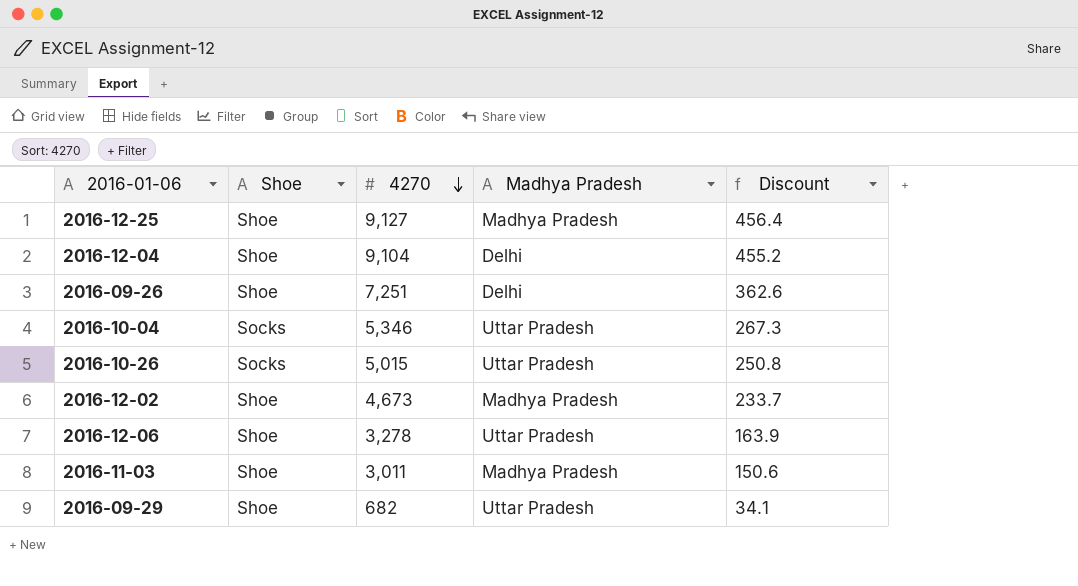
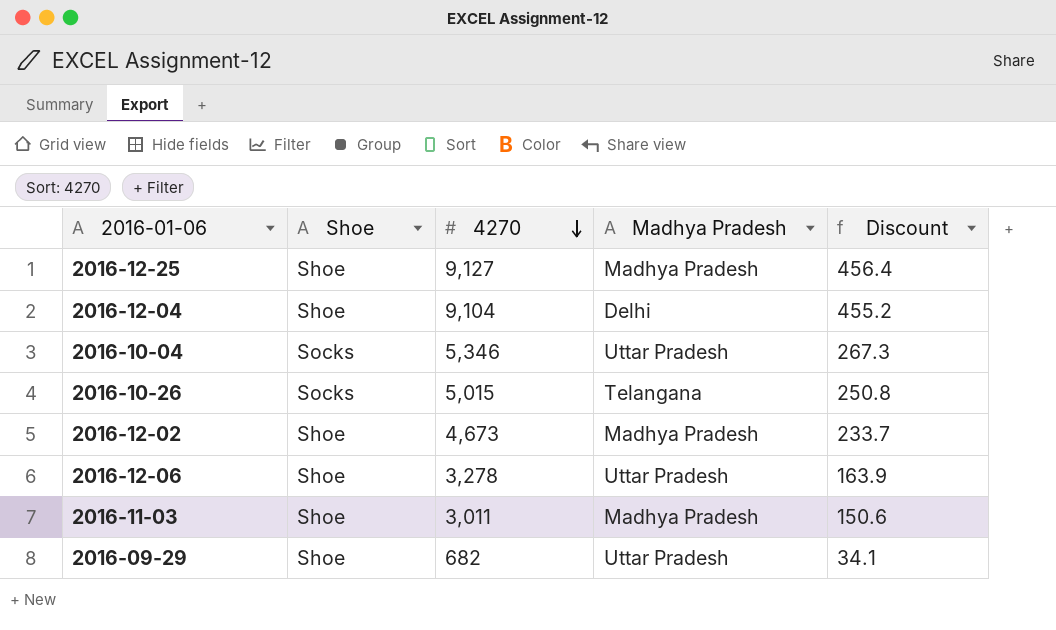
row 2016-09-26: Shoe | 7,251 | Delhi | 362.6 -> none
2016-10-26 | Madhya Pradesh: Uttar Pradesh -> Telangana

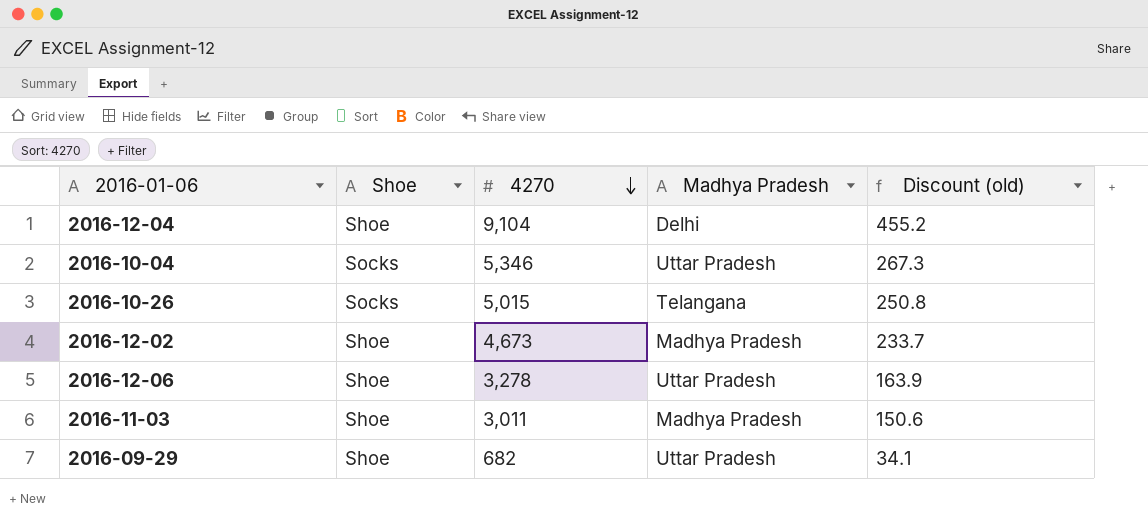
column name: Discount -> Discount (old)
row 2016-12-25: Shoe | 9,127 | Madhya Pradesh | 456.4 -> none

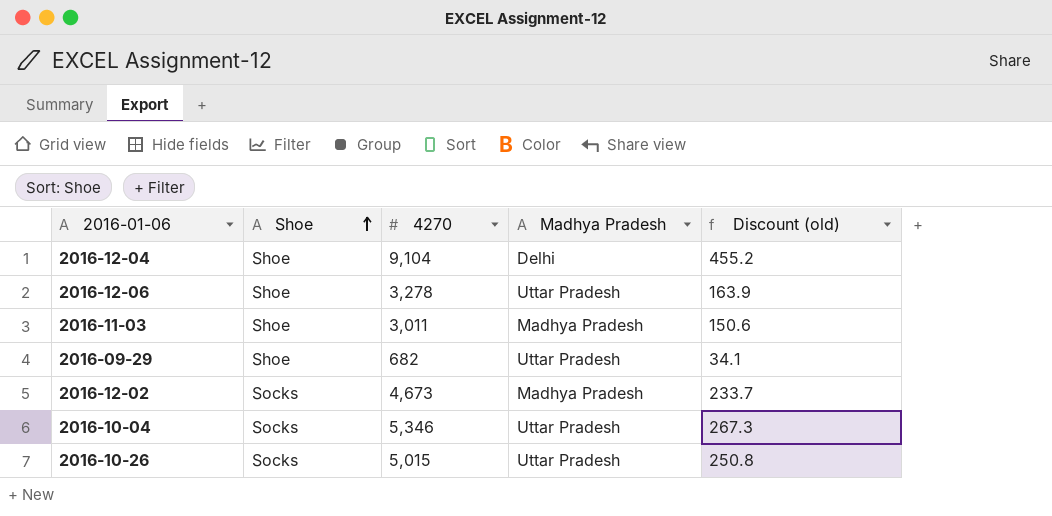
row order: 4270 descending -> Shoe ascending
2016-12-02 | Shoe: Shoe -> Socks
2016-10-26 | Madhya Pradesh: Telangana -> Uttar Pradesh

